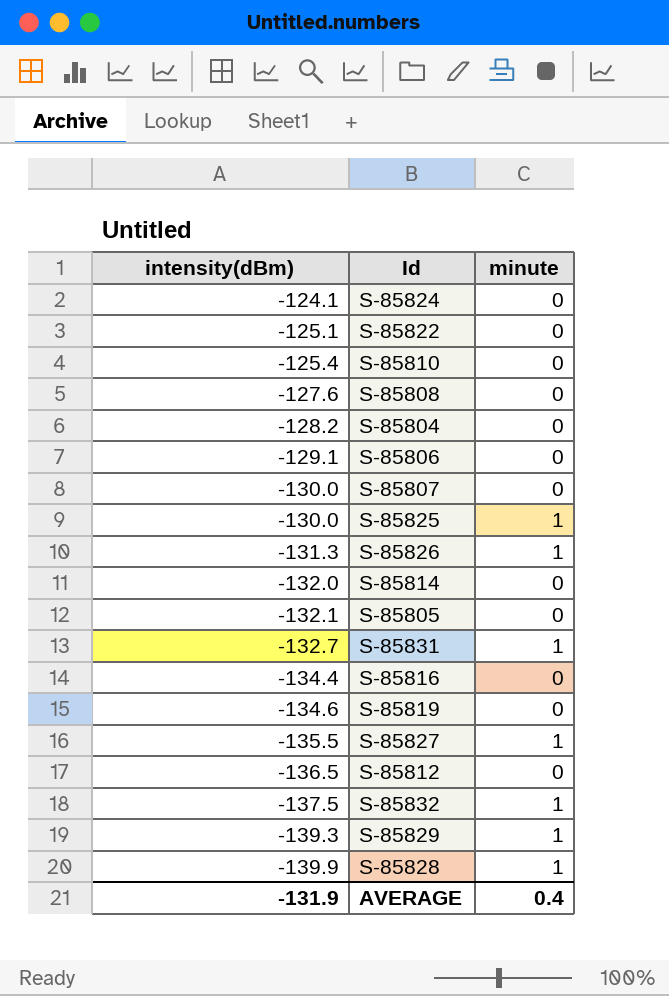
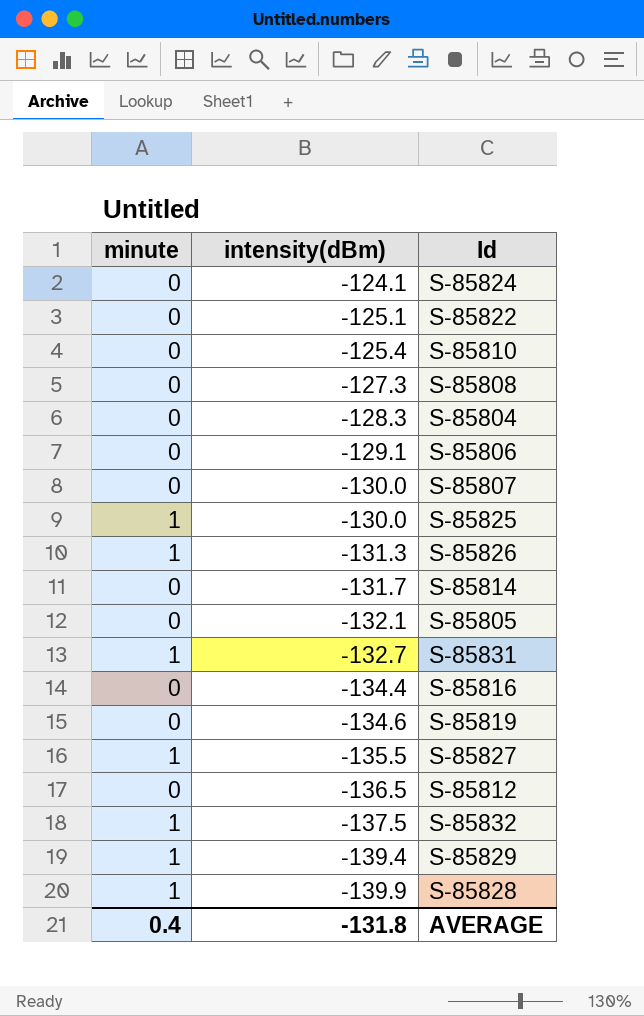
column minute | position: 3 -> 1
S-85808 | intensity(dBm): -127.6 -> -127.3
S-85804 | intensity(dBm): -128.2 -> -128.3
S-85814 | intensity(dBm): -132.0 -> -131.7
S-85829 | intensity(dBm): -139.3 -> -139.4
AVERAGE | intensity(dBm): -131.9 -> -131.8

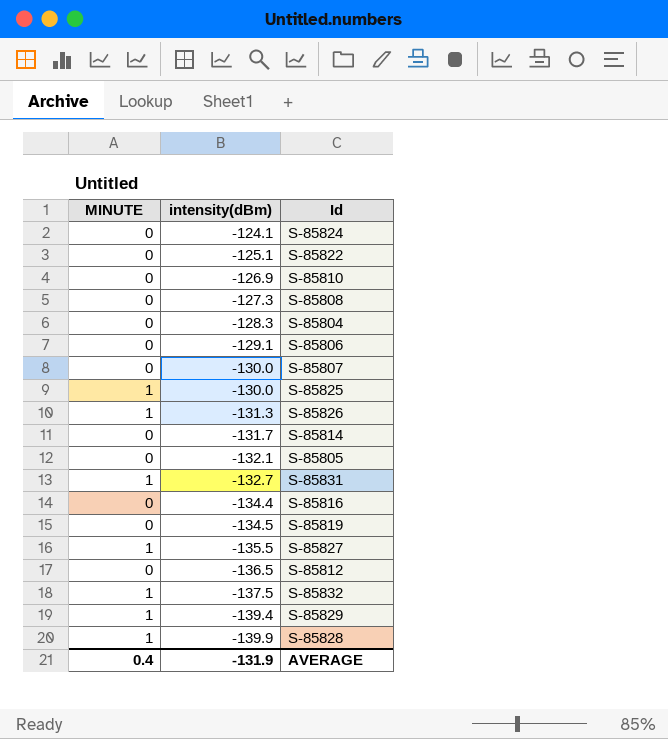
column name: minute -> MINUTE
S-85810 | intensity(dBm): -125.4 -> -126.9
S-85819 | intensity(dBm): -134.6 -> -134.5
AVERAGE | intensity(dBm): -131.8 -> -131.9

